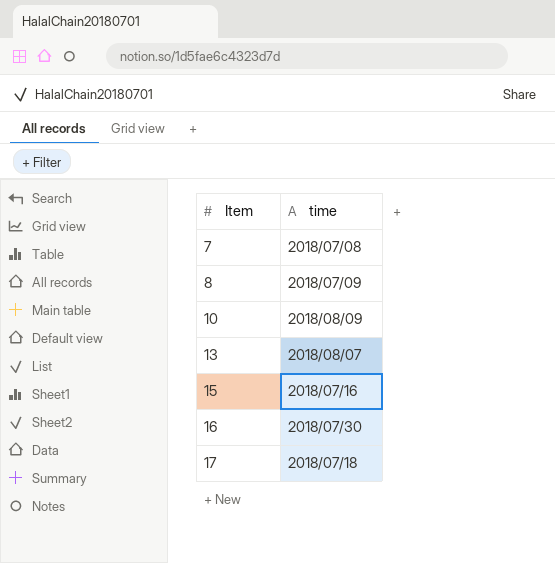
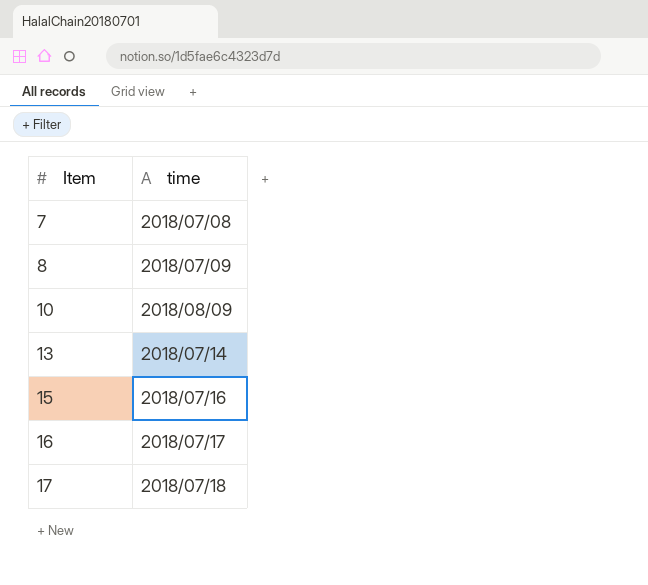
13 | time: 2018/08/07 -> 2018/07/14
16 | time: 2018/07/30 -> 2018/07/17

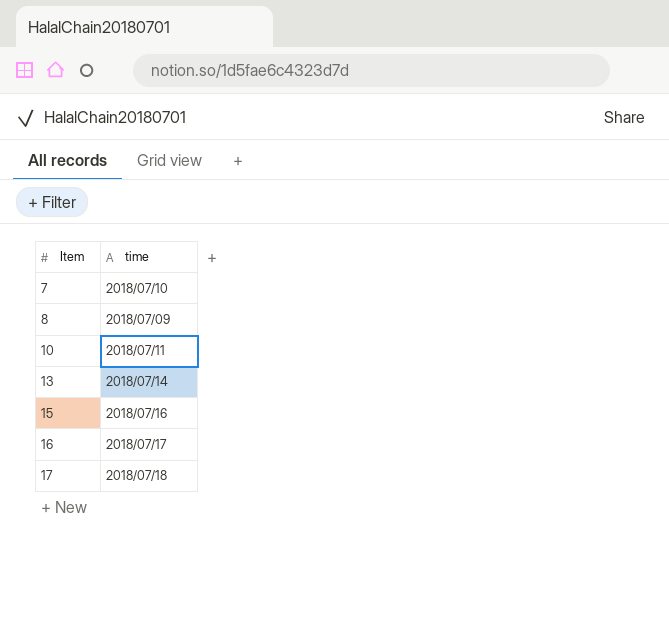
7 | time: 2018/07/08 -> 2018/07/10
10 | time: 2018/08/09 -> 2018/07/11

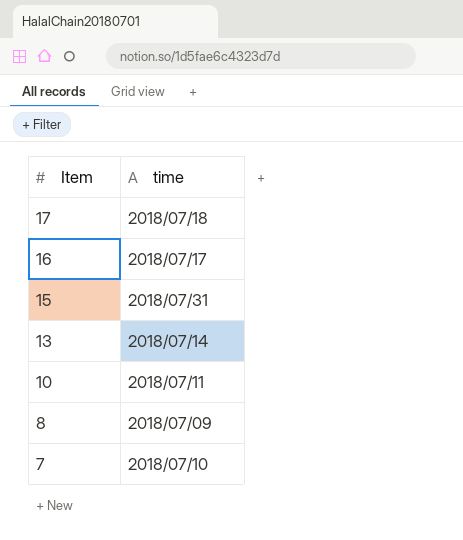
row order: Item ascending -> Item descending
15 | time: 2018/07/16 -> 2018/07/31

